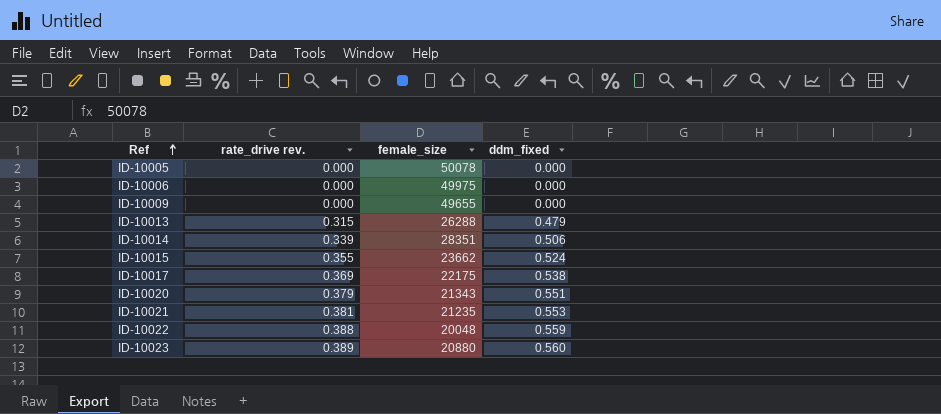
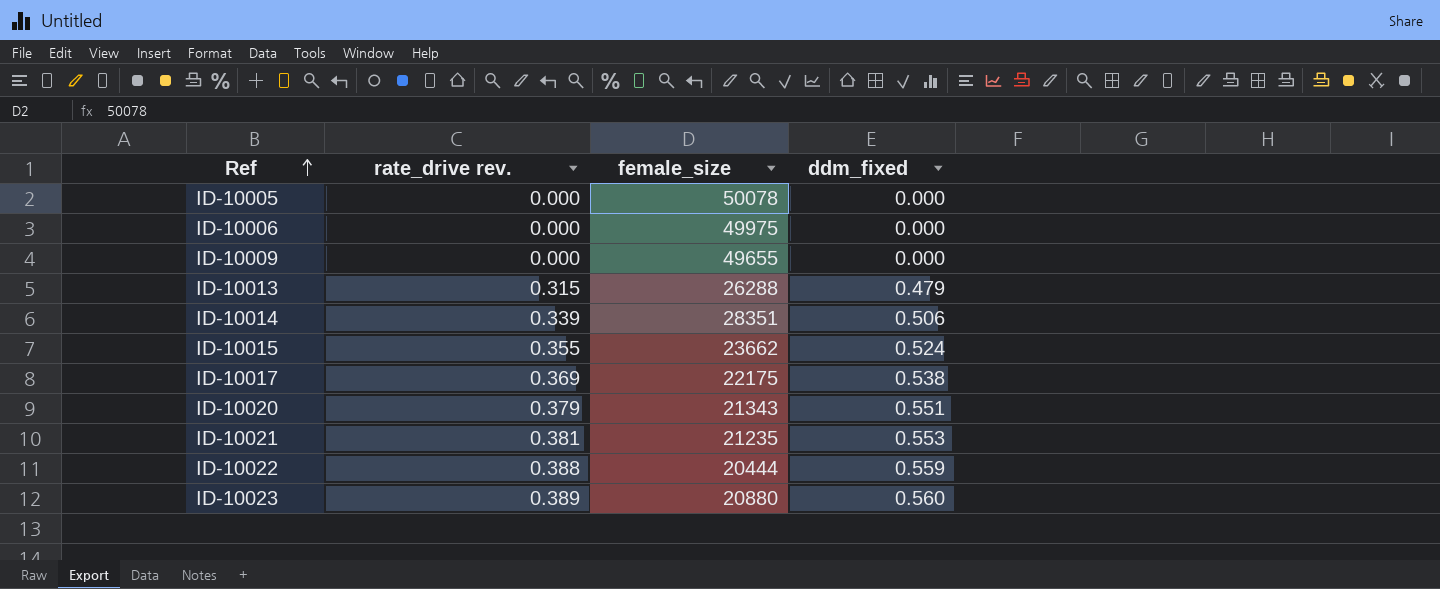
ID-10022 | female_size: 20048 -> 20444

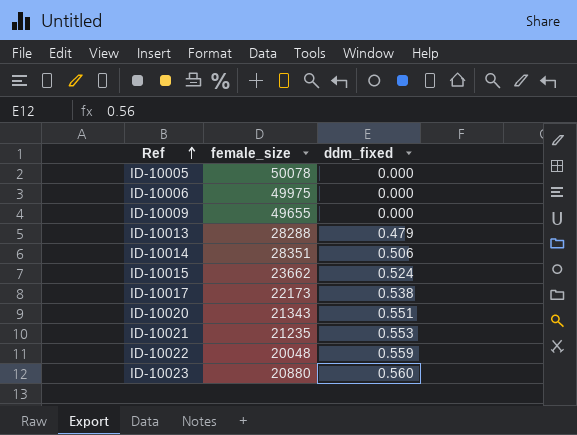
column rate_drive rev. | position: 2 -> none
ID-10013 | female_size: 26288 -> 28288
ID-10017 | female_size: 22175 -> 22173
ID-10022 | female_size: 20444 -> 20048

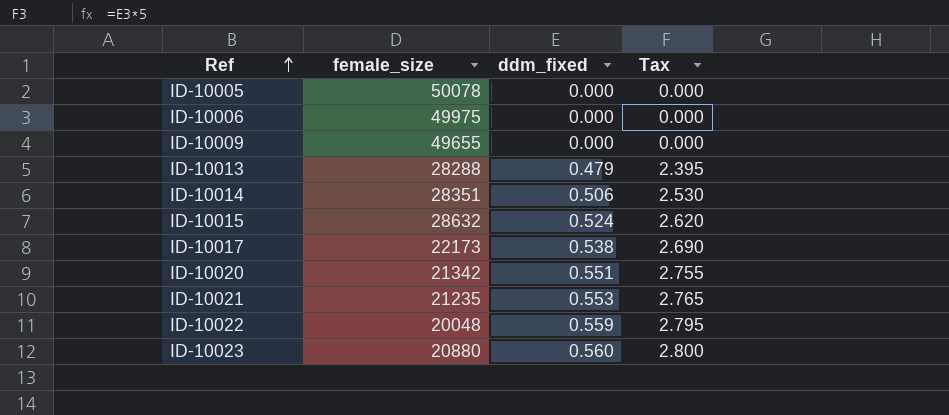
column Tax | formula: none -> [ddm_fixed] * 5
ID-10015 | female_size: 23662 -> 28632
ID-10020 | female_size: 21343 -> 21342

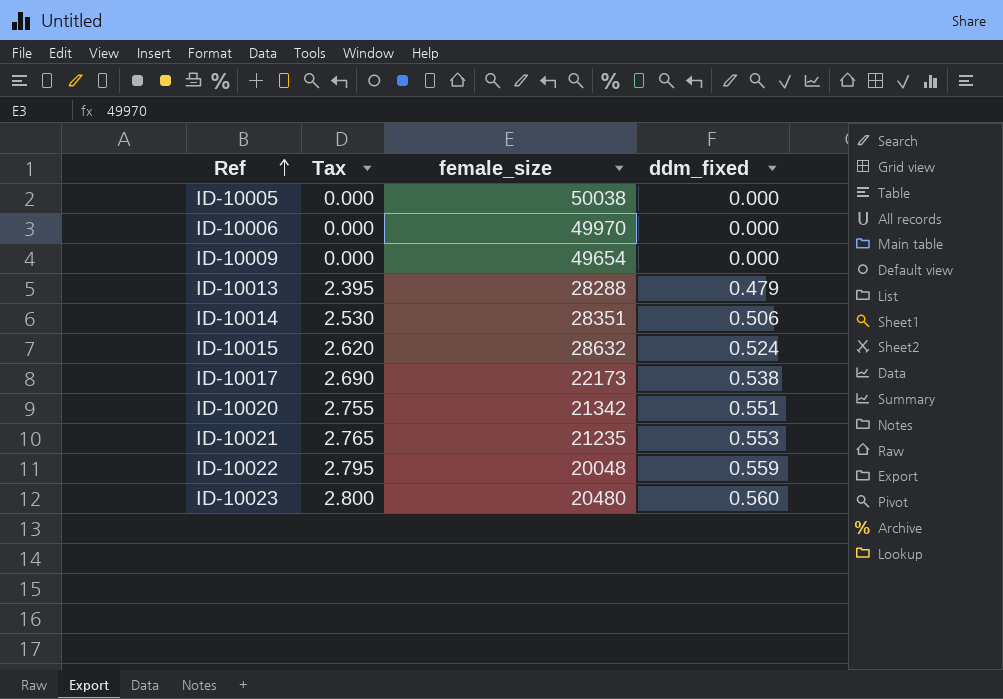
column Tax | position: 4 -> 2
ID-10005 | female_size: 50078 -> 50038
ID-10006 | female_size: 49975 -> 49970
ID-10009 | female_size: 49655 -> 49654
ID-10023 | female_size: 20880 -> 20480

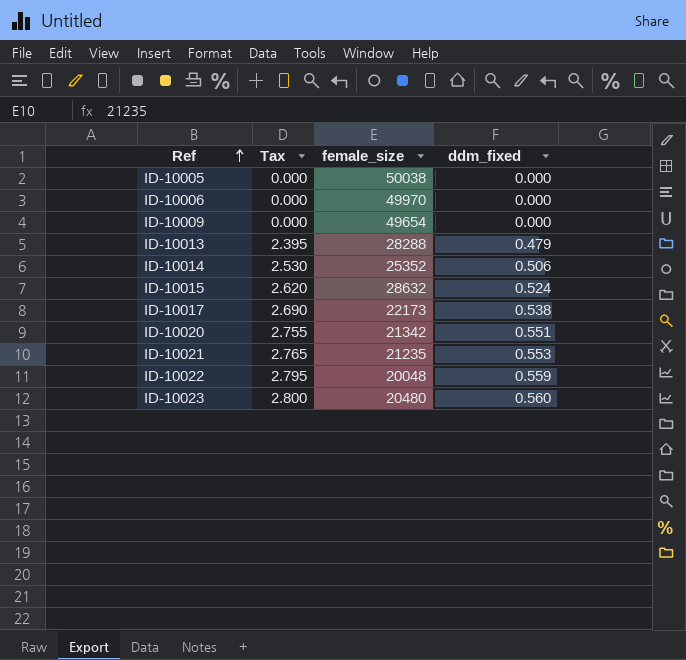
ID-10014 | female_size: 28351 -> 25352

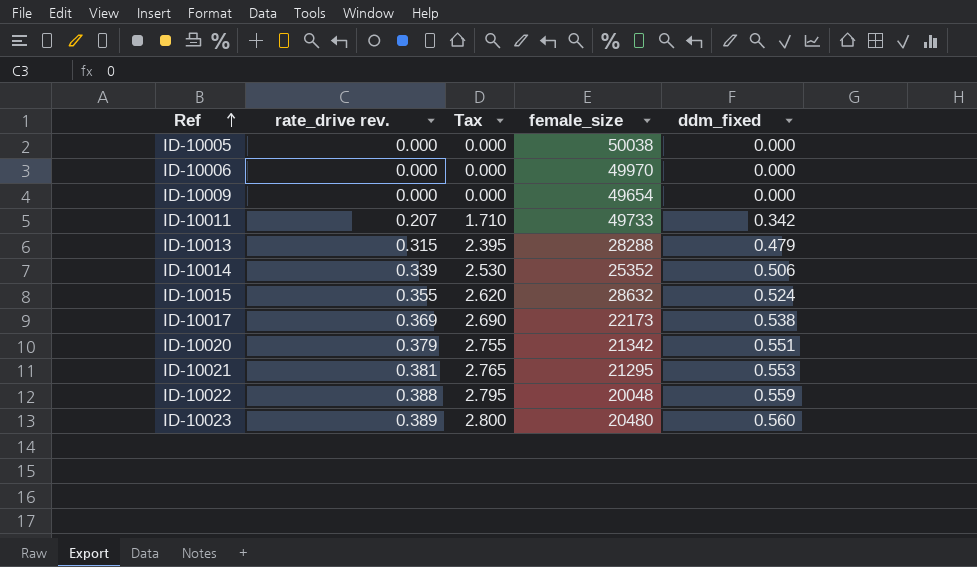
column rate_drive rev. | position: none -> 2
row ID-10011: none -> 0.207 | 1.710 | 49733 | 0.342
ID-10021 | female_size: 21235 -> 21295

